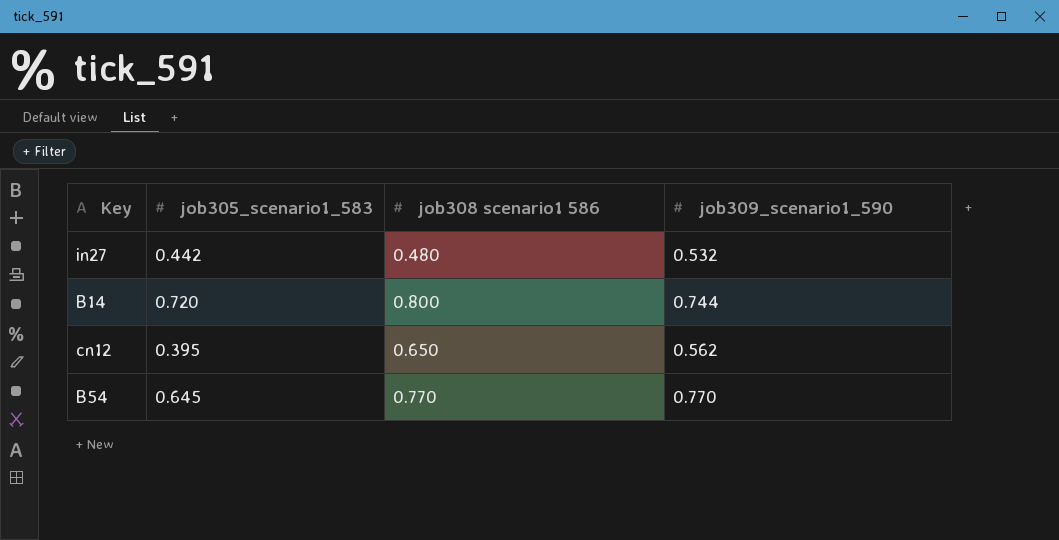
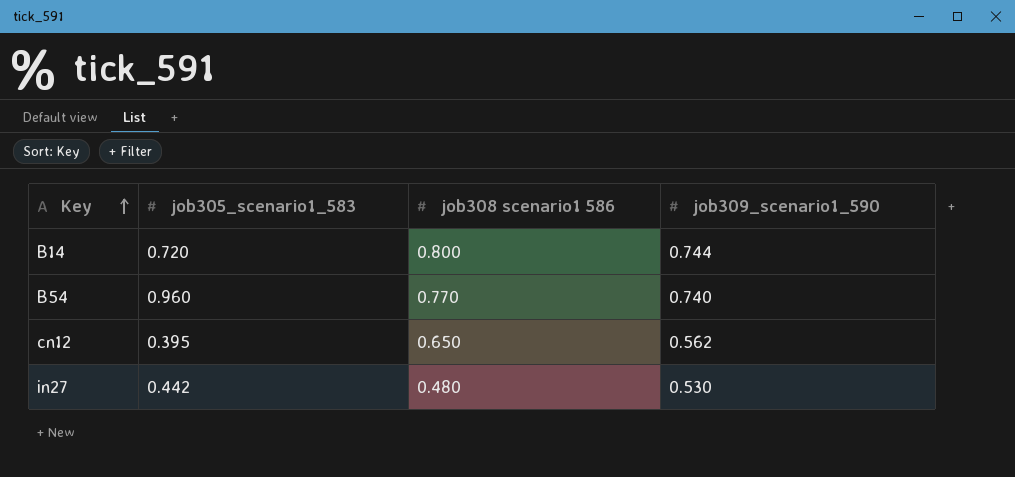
row order: none -> Key ascending
B54 | job305_scenario1_583: 0.645 -> 0.960
B54 | job309_scenario1_590: 0.770 -> 0.740
in27 | job309_scenario1_590: 0.532 -> 0.530

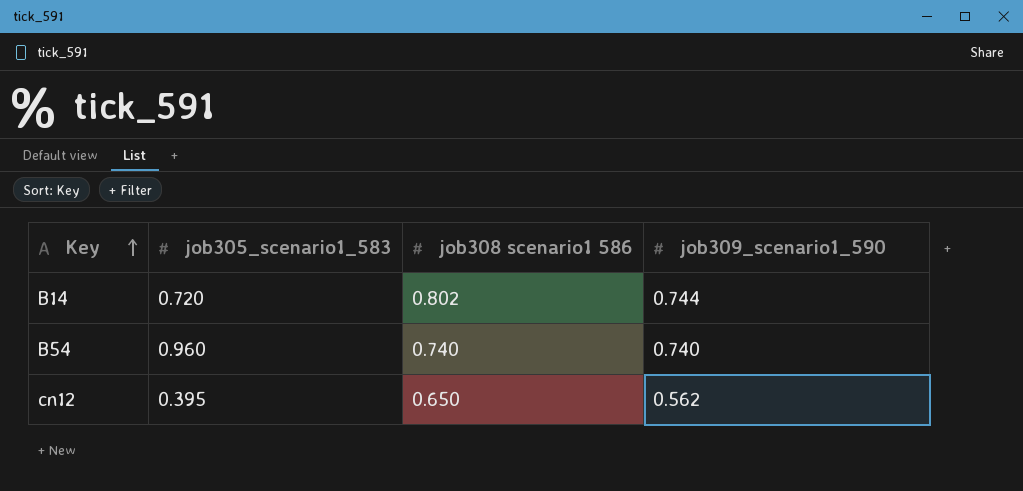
row in27: 0.442 | 0.480 | 0.530 -> none
B14 | job308 scenario1 586: 0.800 -> 0.802
B54 | job308 scenario1 586: 0.770 -> 0.740

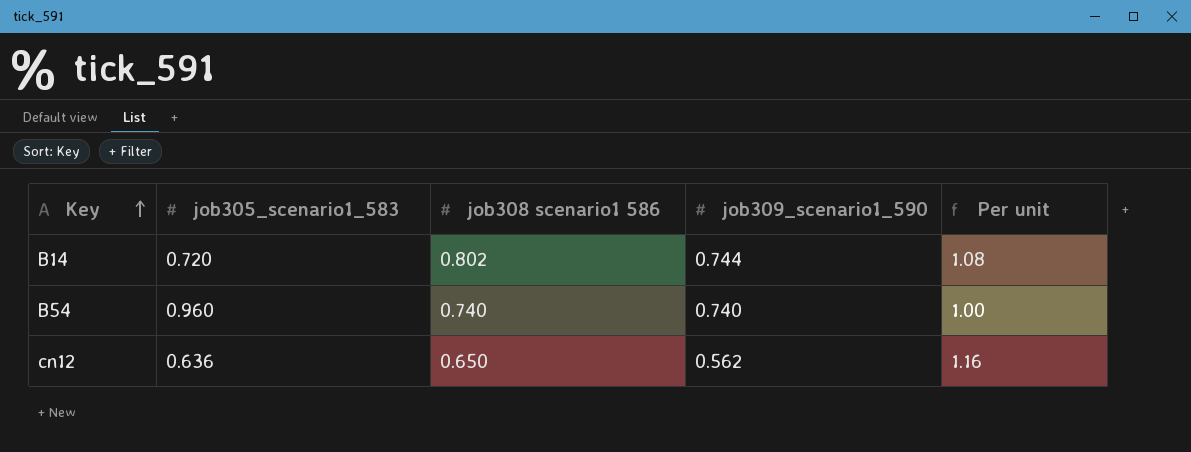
column Per unit | formula: none -> [job308 scenario1 586] / [job309_scenario1_590]
cn12 | job305_scenario1_583: 0.395 -> 0.636

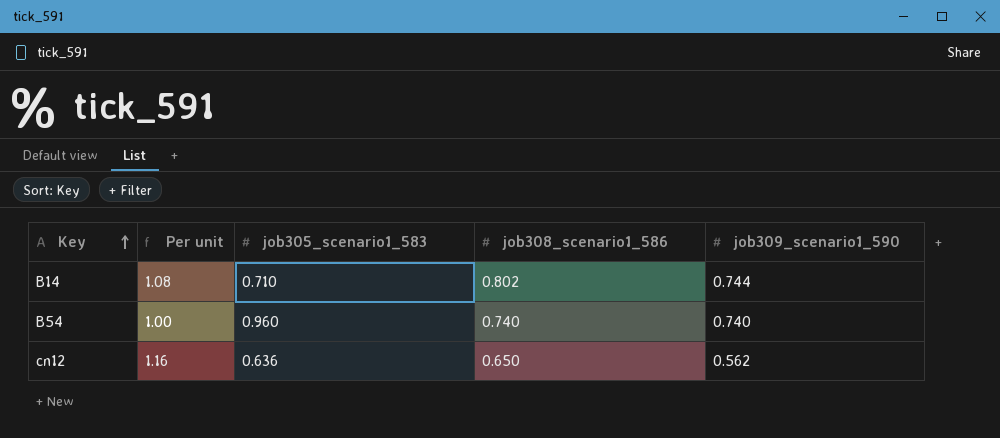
column Per unit | position: 5 -> 2
column name: job308 scenario1 586 -> job308_scenario1_586
B14 | job305_scenario1_583: 0.720 -> 0.710

